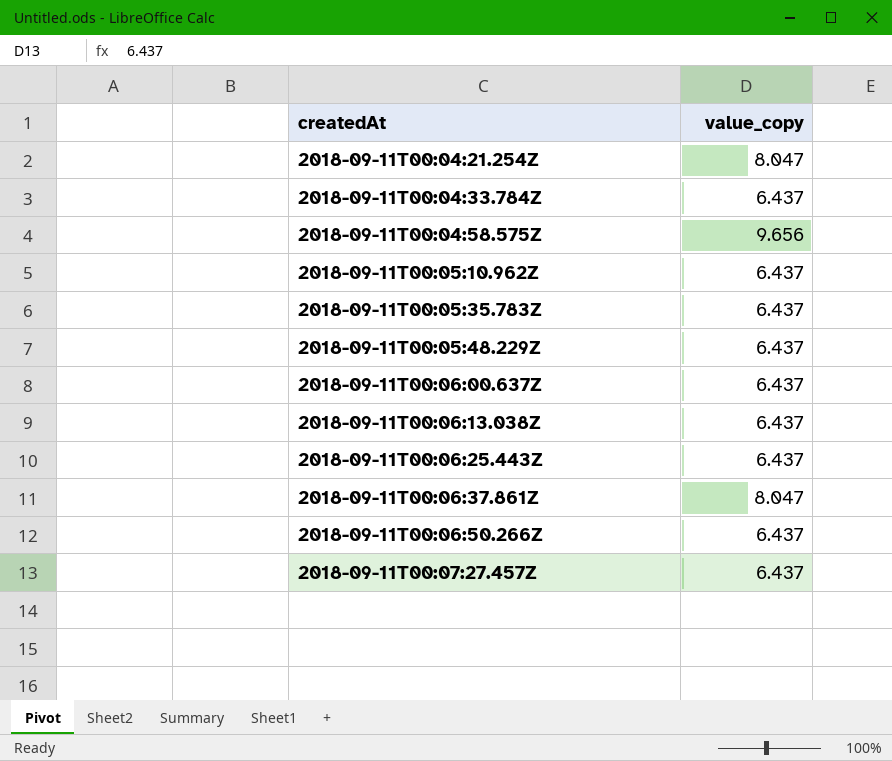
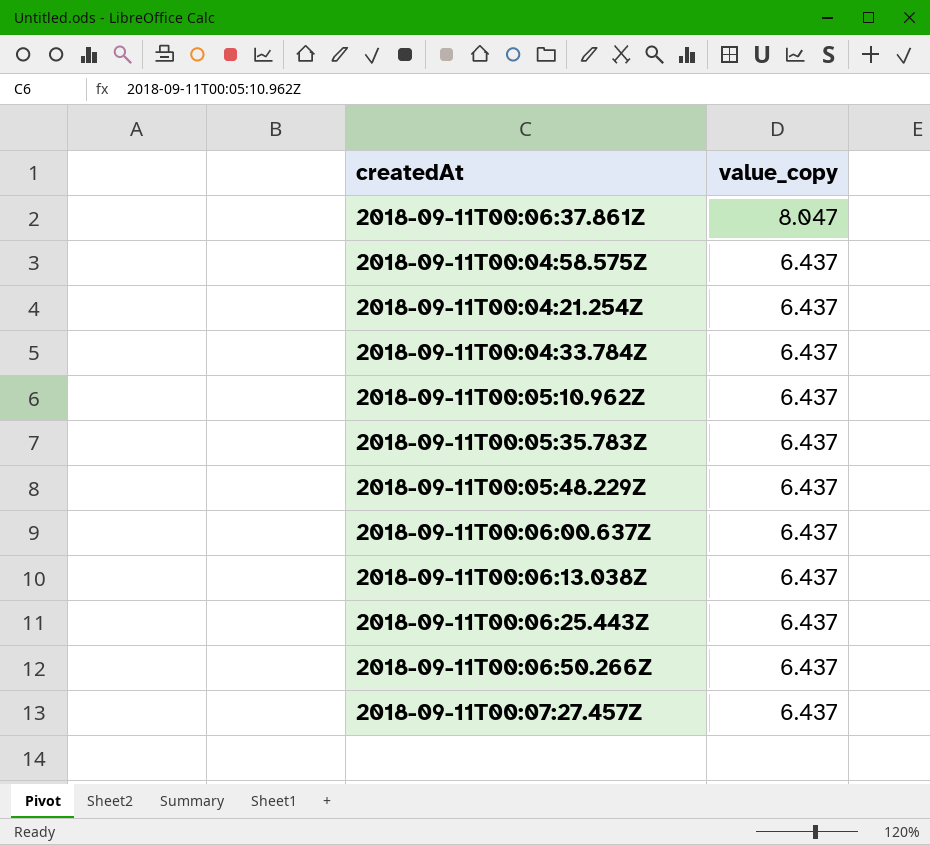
row order: createdAt ascending -> value_copy descending
2018-09-11T00:04:58.575Z | value_copy: 9.656 -> 6.437
2018-09-11T00:04:21.254Z | value_copy: 8.047 -> 6.437

